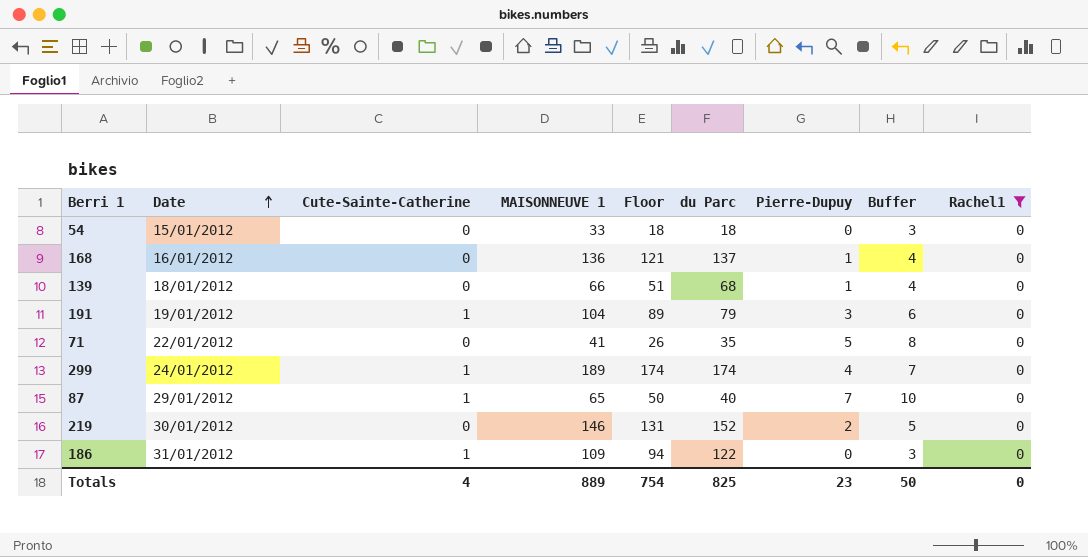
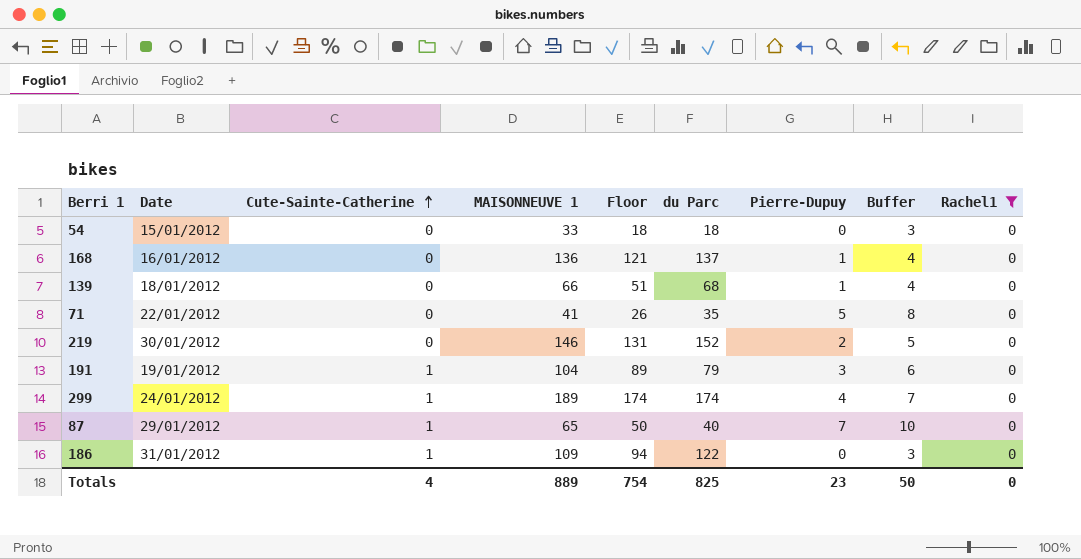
row order: Date ascending -> Cute-Sainte-Catherine ascending

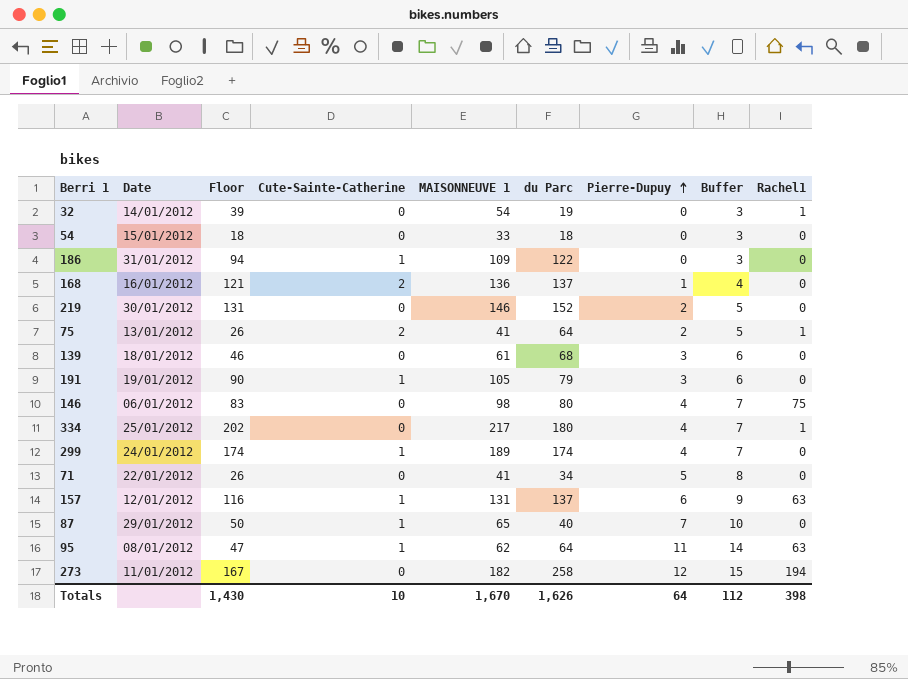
filter: Rachel1 = 0 -> none
row order: Cute-Sainte-Catherine ascending -> Pierre-Dupuy ascending
column Floor | position: 5 -> 3
168 | Cute-Sainte-Catherine: 0 -> 2
139 | Floor: 51 -> 46
139 | MAISONNEUVE 1: 66 -> 61
139 | Pierre-Dupuy: 1 -> 3
139 | Buffer: 4 -> 6
191 | Floor: 89 -> 90
191 | MAISONNEUVE 1: 104 -> 105
71 | du Parc: 35 -> 34
Totals | Floor: 754 -> 1,430
Totals | Cute-Sainte-Catherine: 4 -> 10
Totals | MAISONNEUVE 1: 889 -> 1,670
Totals | du Parc: 825 -> 1,626
Totals | Pierre-Dupuy: 23 -> 64
Totals | Buffer: 50 -> 112
Totals | Rachel1: 0 -> 398

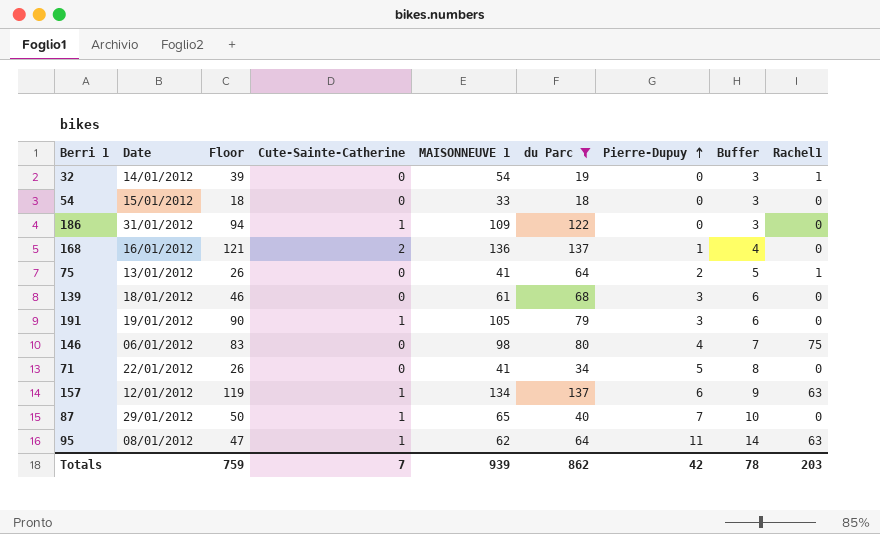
filter: none -> du Parc <= 137
75 | Cute-Sainte-Catherine: 2 -> 0
157 | Floor: 116 -> 119
157 | MAISONNEUVE 1: 131 -> 134
Totals | Floor: 1,430 -> 759
Totals | Cute-Sainte-Catherine: 10 -> 7
Totals | MAISONNEUVE 1: 1,670 -> 939
Totals | du Parc: 1,626 -> 862
Totals | Pierre-Dupuy: 64 -> 42
Totals | Buffer: 112 -> 78
Totals | Rachel1: 398 -> 203

